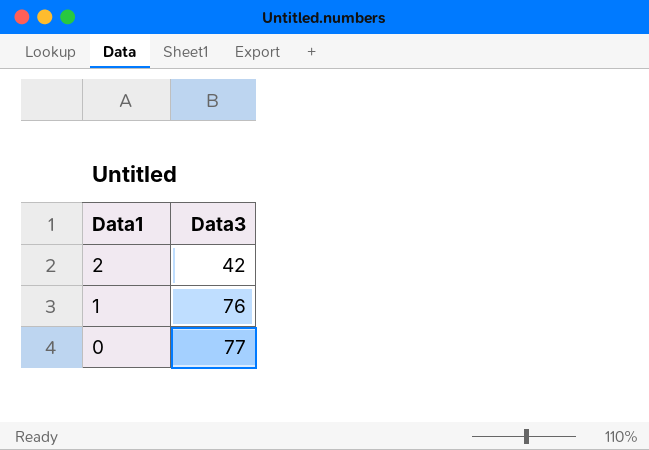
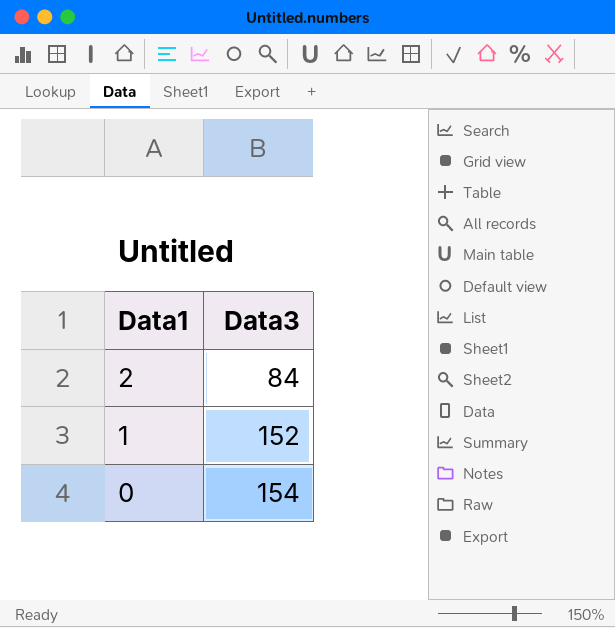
2 | Data3: 42 -> 84
1 | Data3: 76 -> 152
0 | Data3: 77 -> 154

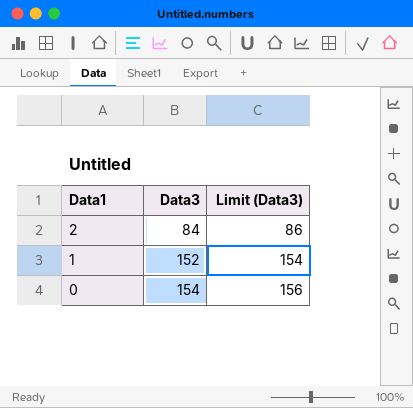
column Limit (Data3) | formula: none -> [Data3] + 2

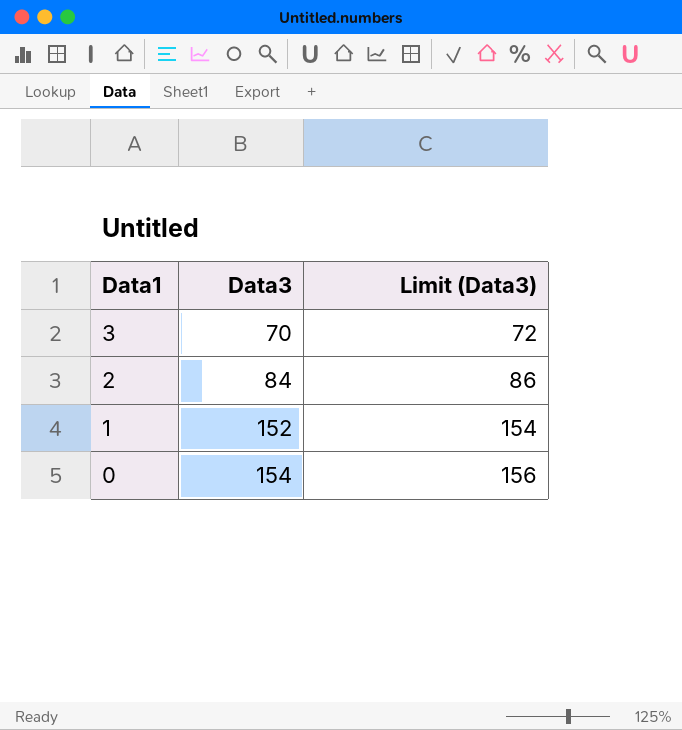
row 3: none -> 70 | 72

